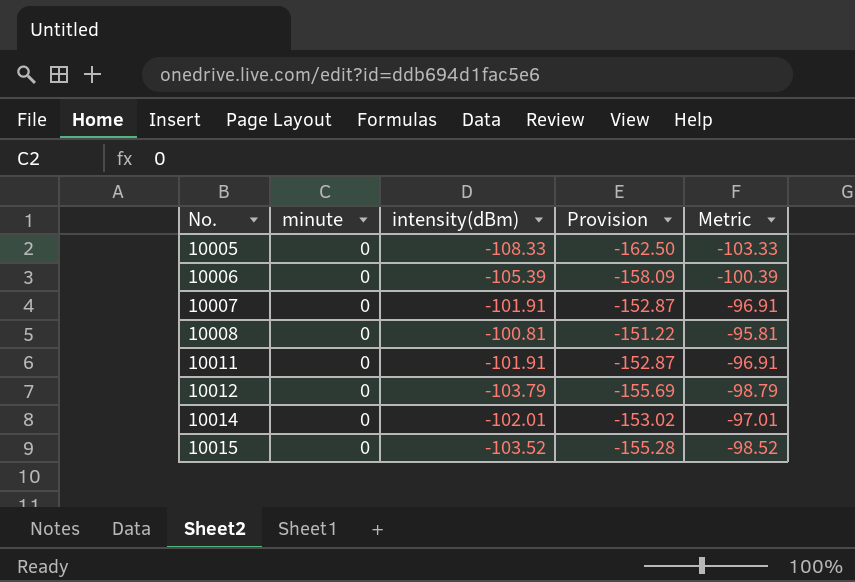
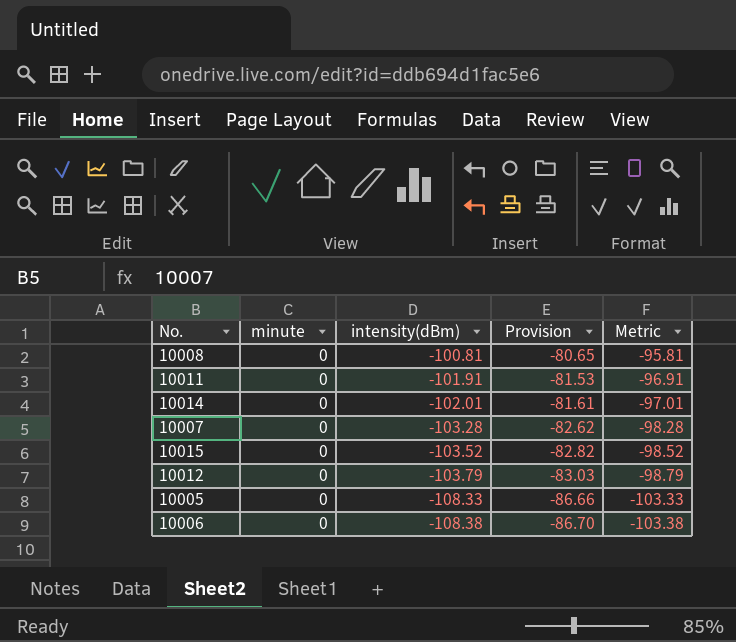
row order: No. ascending -> intensity(dBm) descending
column Provision | formula: [intensity(dBm)] * 1.5 -> [intensity(dBm)] * 0.8
10007 | intensity(dBm): -101.91 -> -103.28
10007 | Metric: -96.91 -> -98.28
10006 | intensity(dBm): -105.39 -> -108.38
10006 | Metric: -100.39 -> -103.38

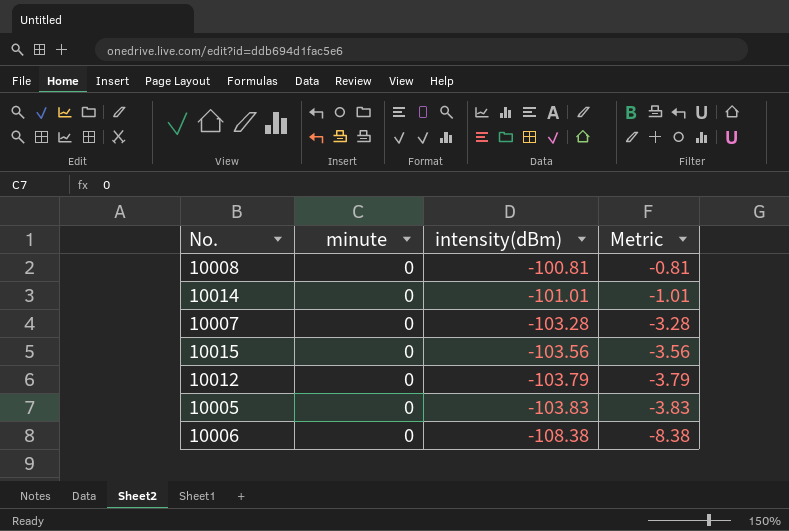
column Provision | formula: [intensity(dBm)] * 0.8 -> none
column Metric | formula: [intensity(dBm)] + 5 -> [intensity(dBm)] + 100
row 10011: 0 | -101.91 | -81.53 | -96.91 -> none
10014 | intensity(dBm): -102.01 -> -101.01
10015 | intensity(dBm): -103.52 -> -103.56
10005 | intensity(dBm): -108.33 -> -103.83

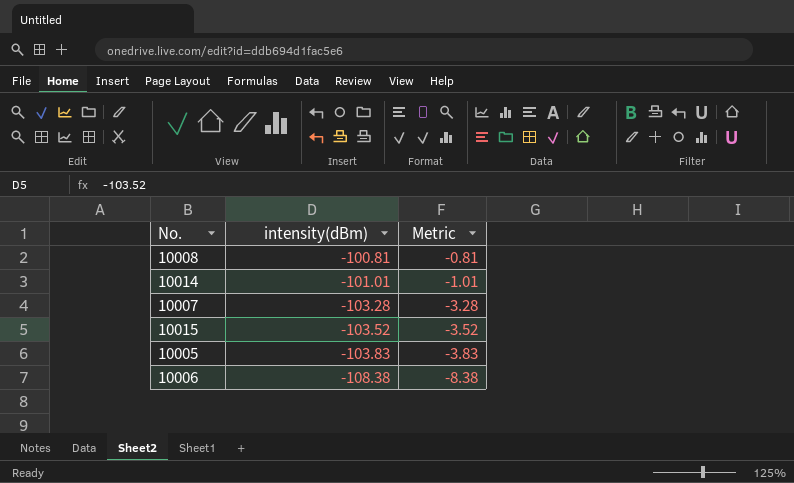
column minute | position: 2 -> none
row 10012: 0 | -103.79 | -3.79 -> none
10015 | intensity(dBm): -103.56 -> -103.52
10015 | Metric: -3.56 -> -3.52

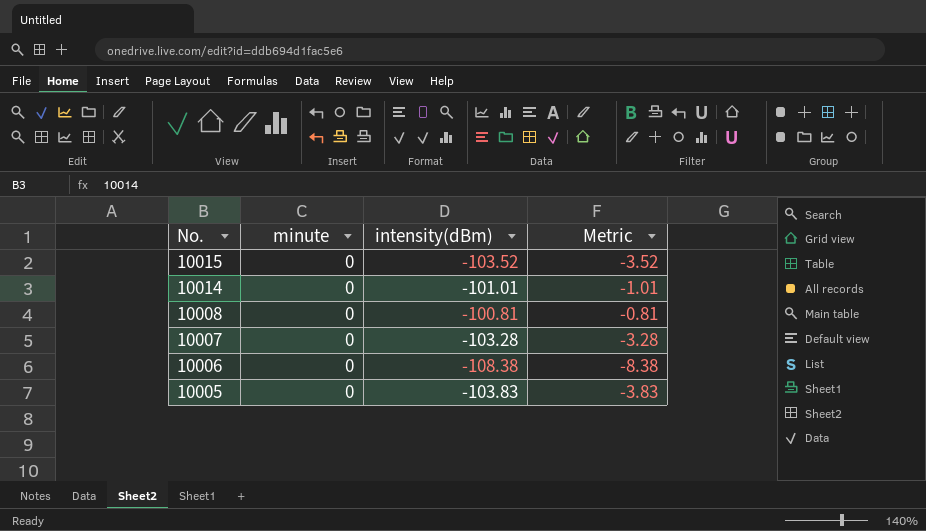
row order: intensity(dBm) descending -> No. descending
column minute | position: none -> 2

